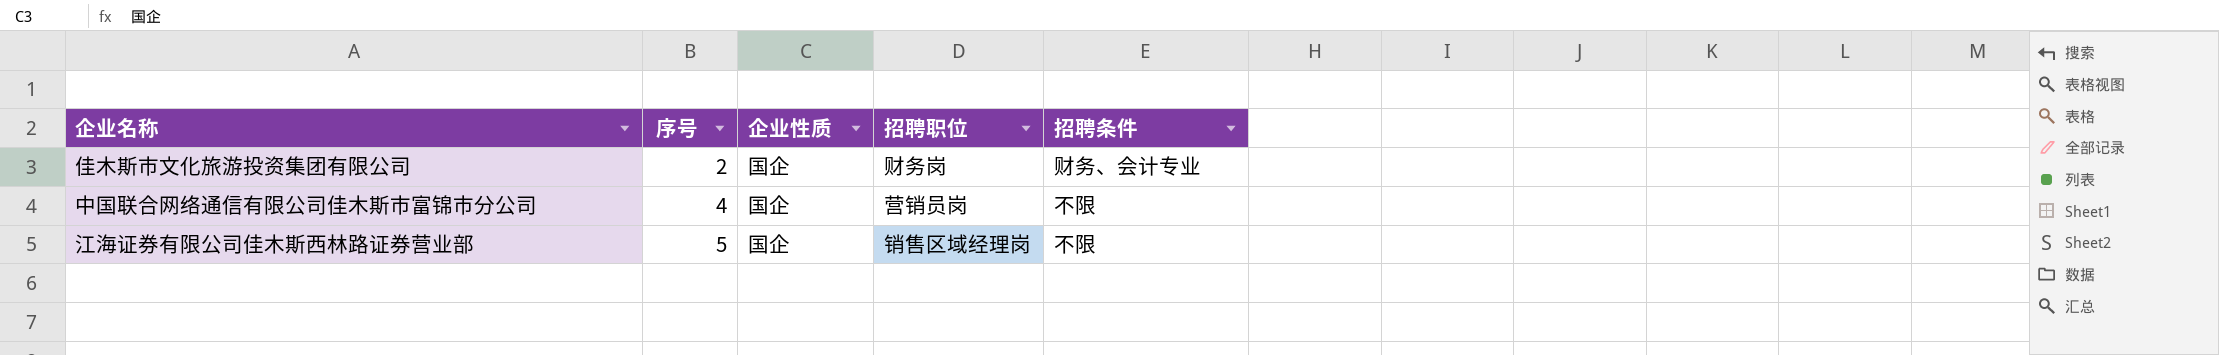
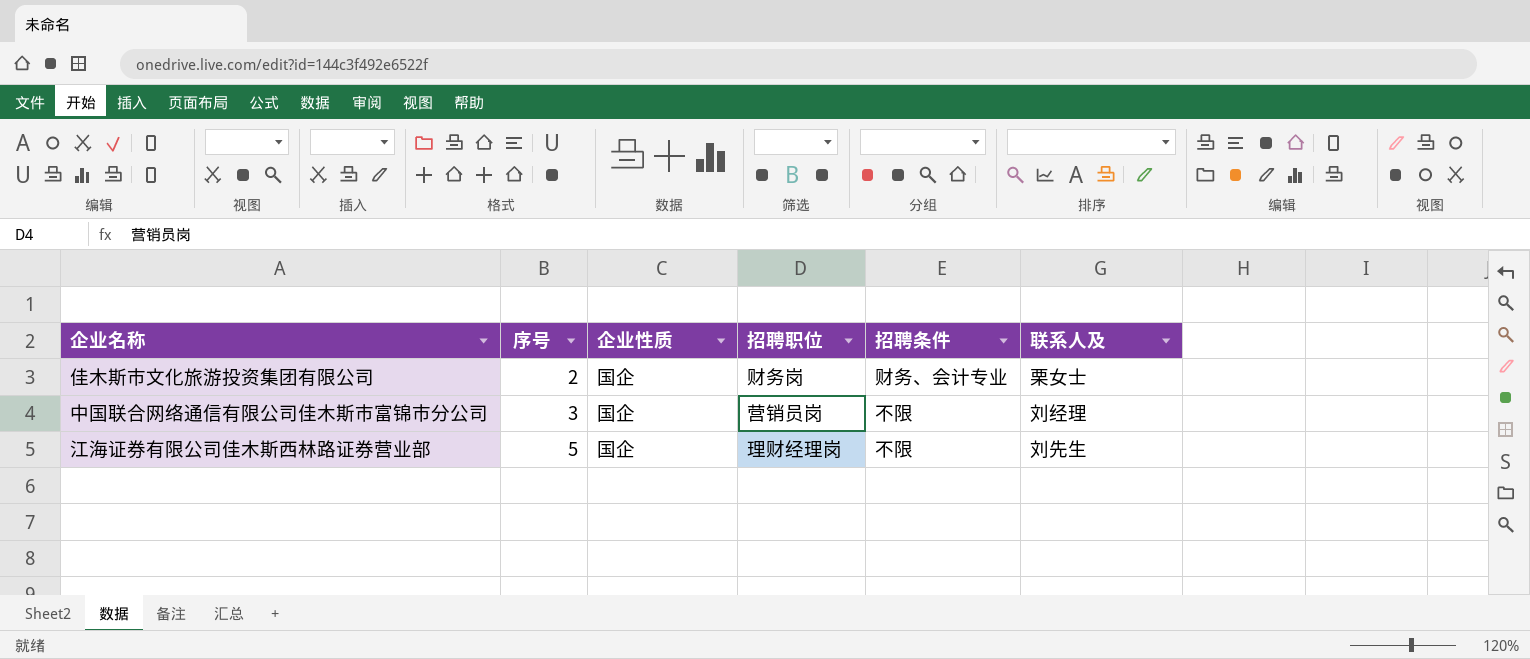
column 联系人及 | position: none -> 6
中国联合网络通信有限公司佳木斯市富锦市分公司 | 序号: 4 -> 3
江海证券有限公司佳木斯西林路证券营业部 | 招聘职位: 销售区域经理岗 -> 理财经理岗

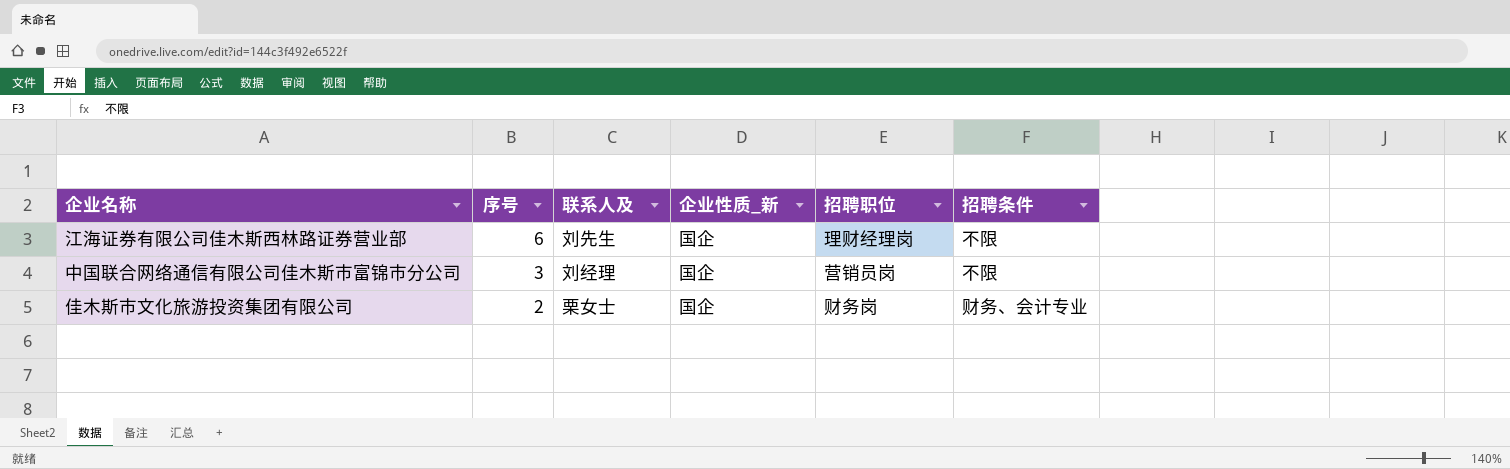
row order: 序号 ascending -> 序号 descending
column 联系人及 | position: 6 -> 3
column name: 企业性质 -> 企业性质_新
江海证券有限公司佳木斯西林路证券营业部 | 序号: 5 -> 6

